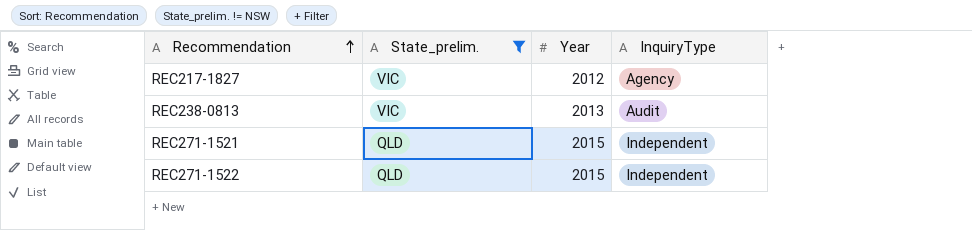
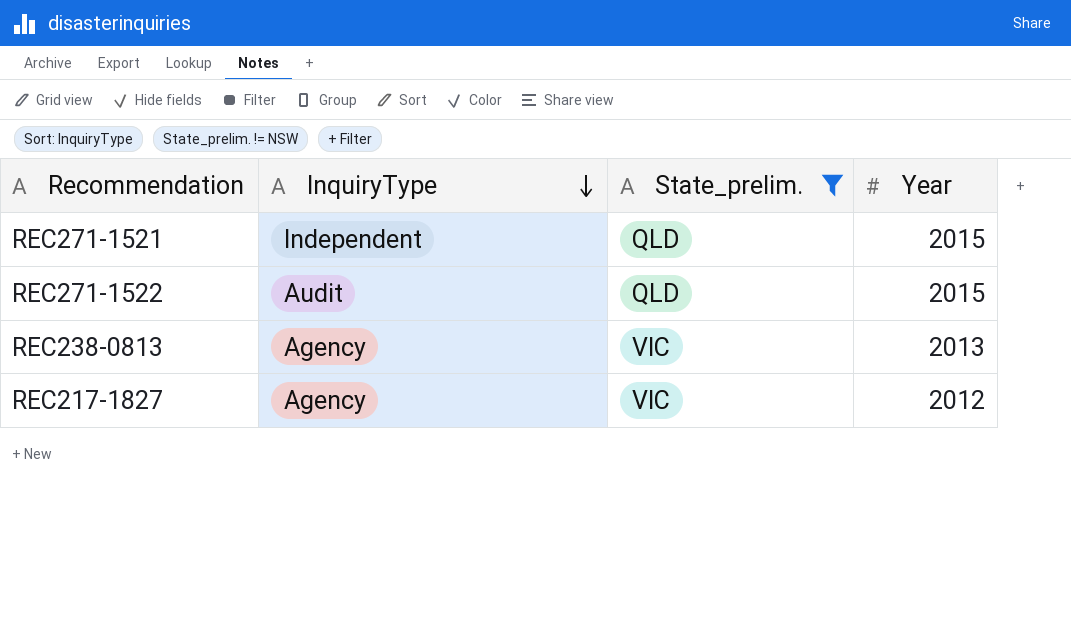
row order: Recommendation ascending -> InquiryType descending
column InquiryType | position: 4 -> 2
REC271-1522 | InquiryType: Independent -> Audit
REC238-0813 | InquiryType: Audit -> Agency

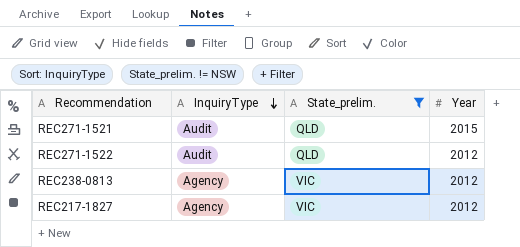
REC271-1521 | InquiryType: Independent -> Audit
REC271-1522 | Year: 2015 -> 2012
REC238-0813 | Year: 2013 -> 2012

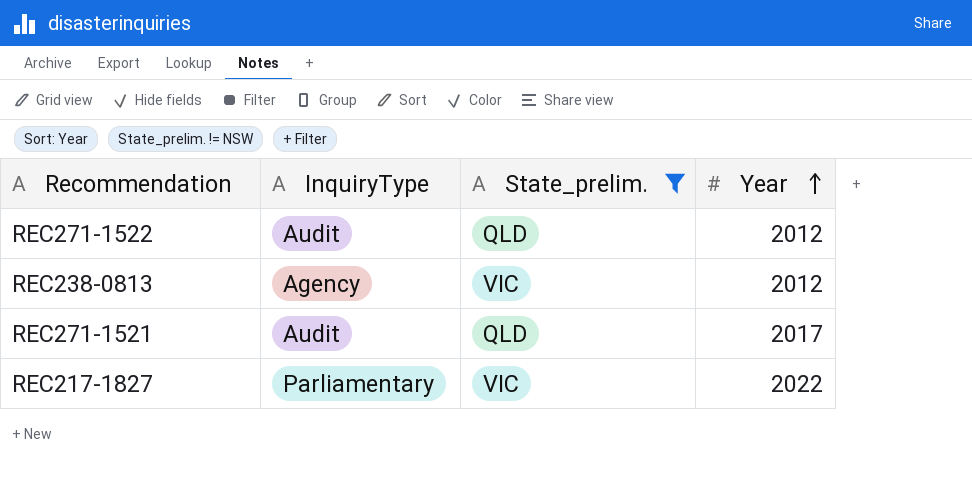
row order: InquiryType descending -> Year ascending
REC271-1521 | Year: 2015 -> 2017
REC217-1827 | InquiryType: Agency -> Parliamentary
REC217-1827 | Year: 2012 -> 2022

